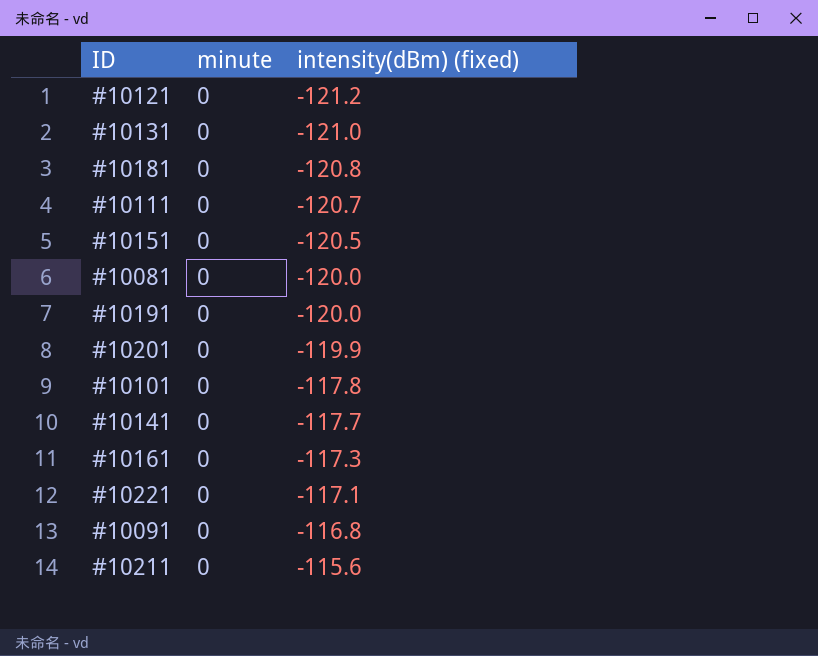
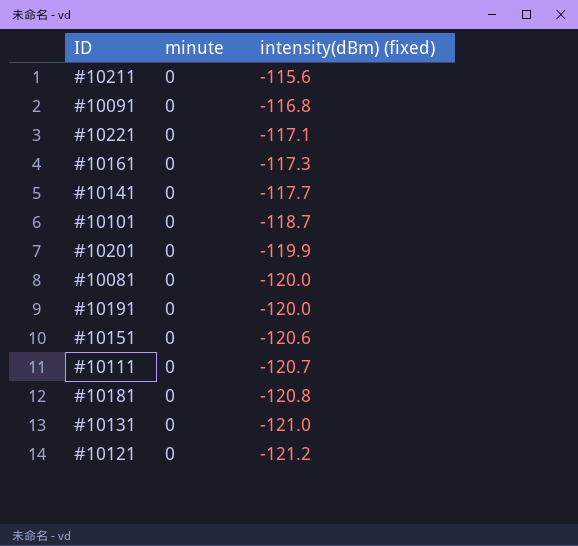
row order: intensity(dBm) (fixed) ascending -> intensity(dBm) (fixed) descending
#10101 | intensity(dBm) (fixed): -117.8 -> -118.7
#10151 | intensity(dBm) (fixed): -120.5 -> -120.6

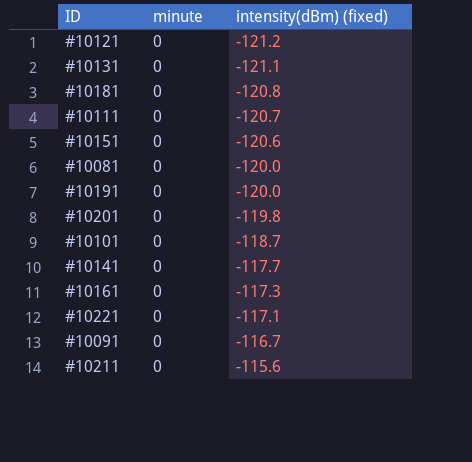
row order: intensity(dBm) (fixed) descending -> intensity(dBm) (fixed) ascending
#10131 | intensity(dBm) (fixed): -121.0 -> -121.1
#10201 | intensity(dBm) (fixed): -119.9 -> -119.8
#10091 | intensity(dBm) (fixed): -116.8 -> -116.7

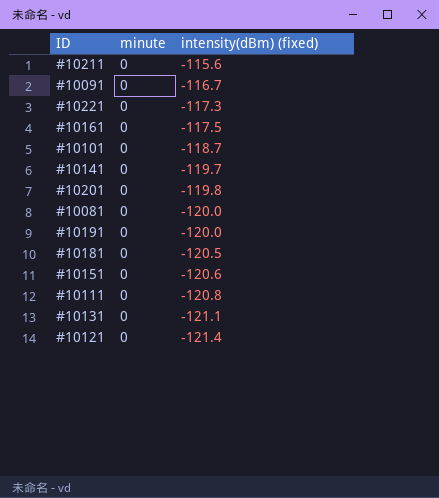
row order: intensity(dBm) (fixed) ascending -> intensity(dBm) (fixed) descending
#10221 | intensity(dBm) (fixed): -117.1 -> -117.3
#10161 | intensity(dBm) (fixed): -117.3 -> -117.5
#10141 | intensity(dBm) (fixed): -117.7 -> -119.7
#10181 | intensity(dBm) (fixed): -120.8 -> -120.5
#10111 | intensity(dBm) (fixed): -120.7 -> -120.8
#10121 | intensity(dBm) (fixed): -121.2 -> -121.4

